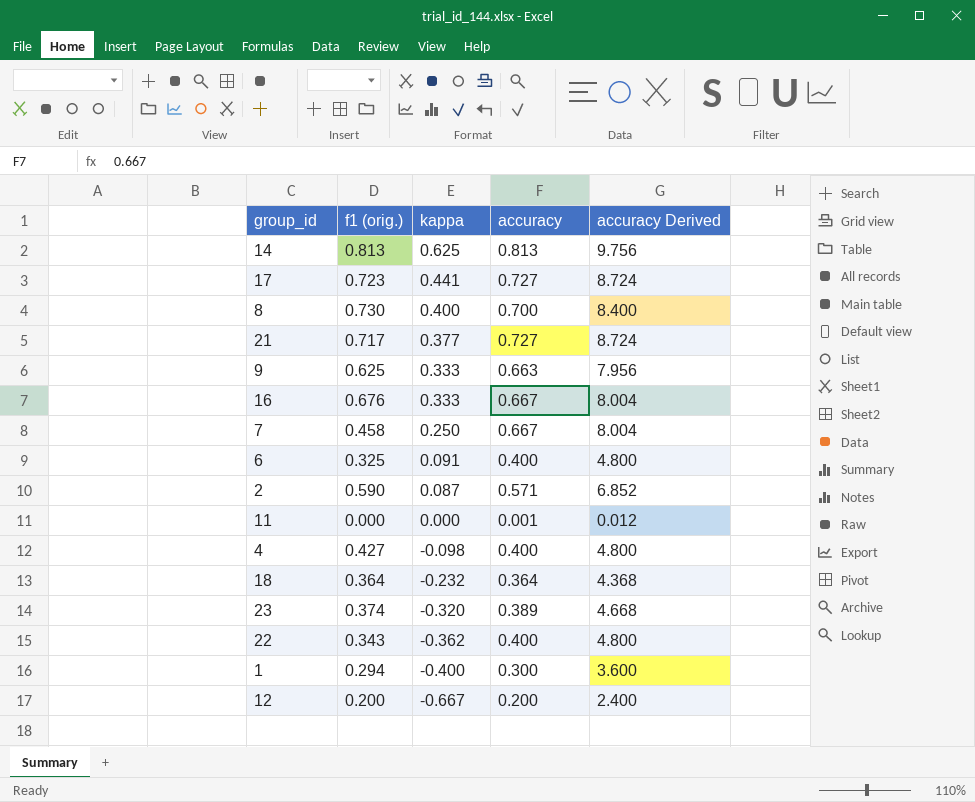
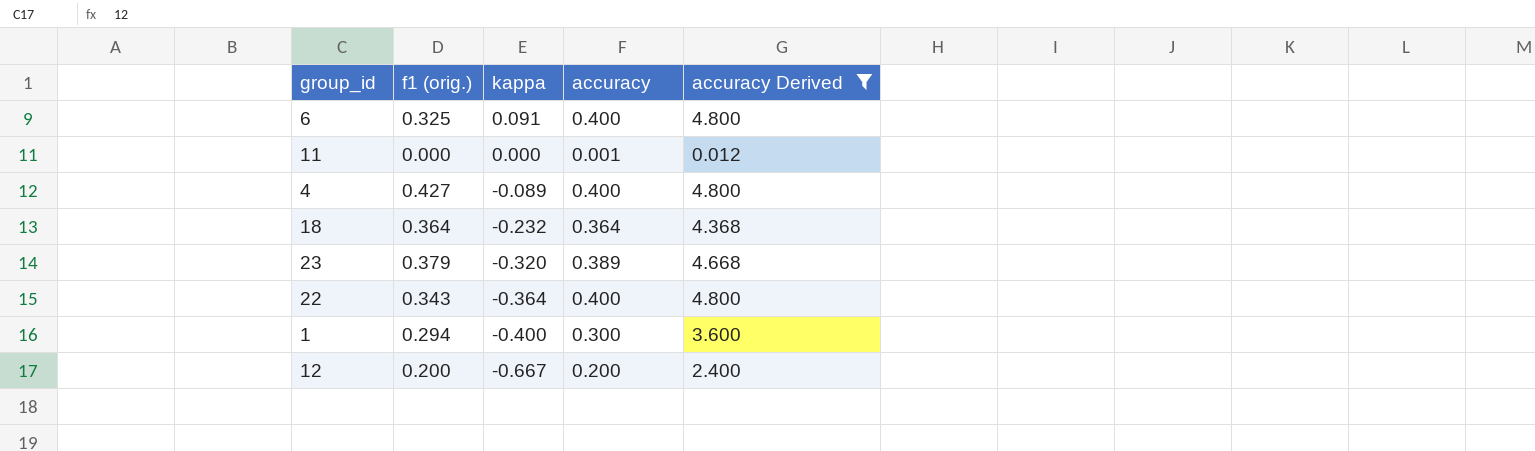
filter: none -> accuracy Derived <= 4.800
4 | kappa: -0.098 -> -0.089
23 | f1 (orig.): 0.374 -> 0.379
22 | kappa: -0.362 -> -0.364

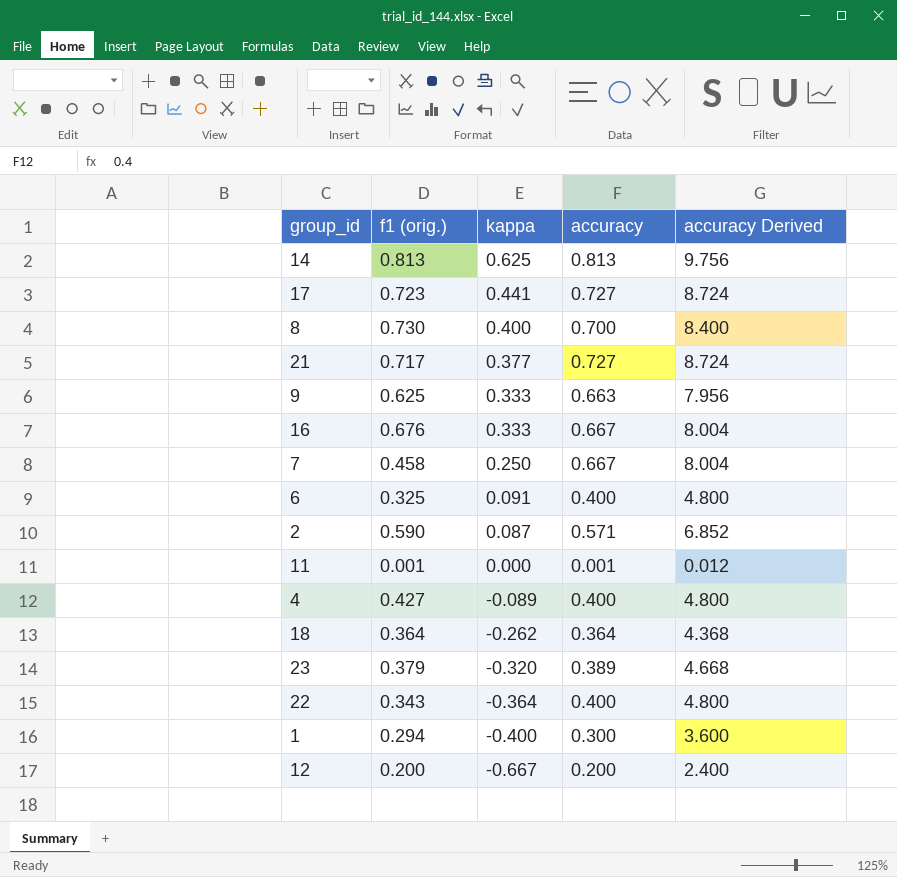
filter: accuracy Derived <= 4.800 -> none
11 | f1 (orig.): 0.000 -> 0.001
18 | kappa: -0.232 -> -0.262

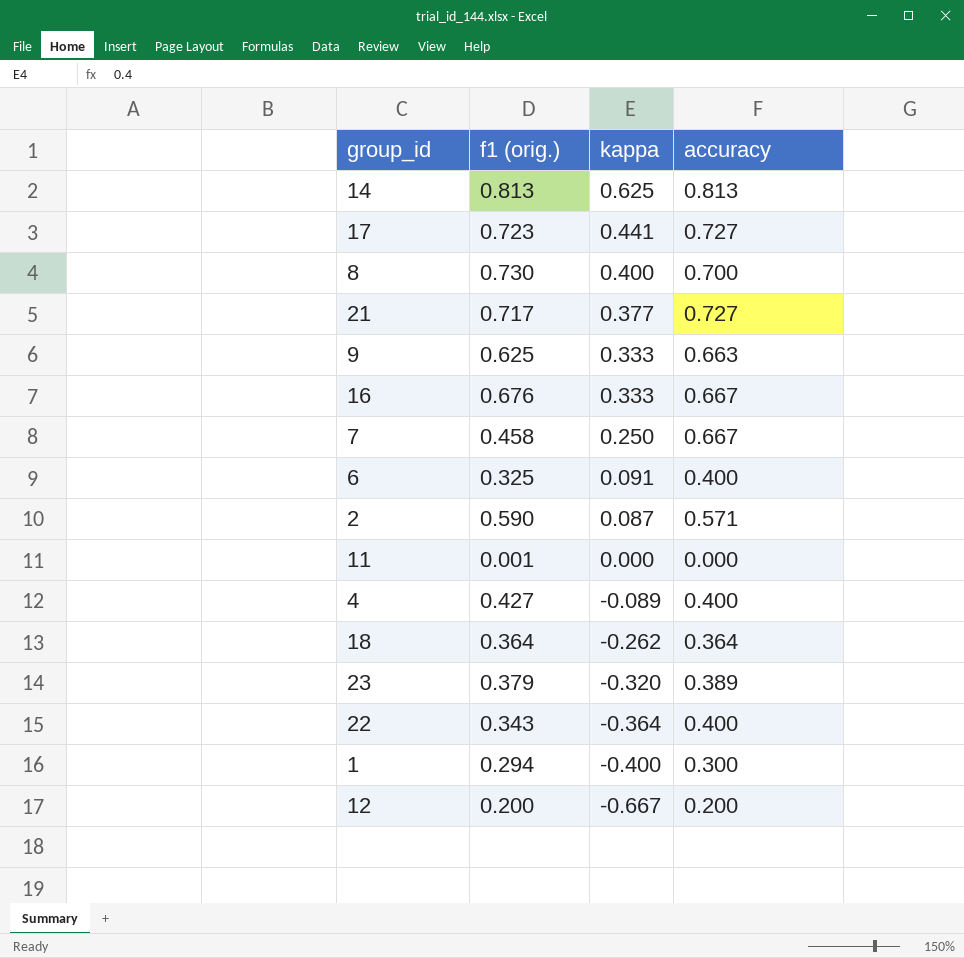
column accuracy Derived | formula: [accuracy] * 12 -> none
11 | accuracy: 0.001 -> 0.000

